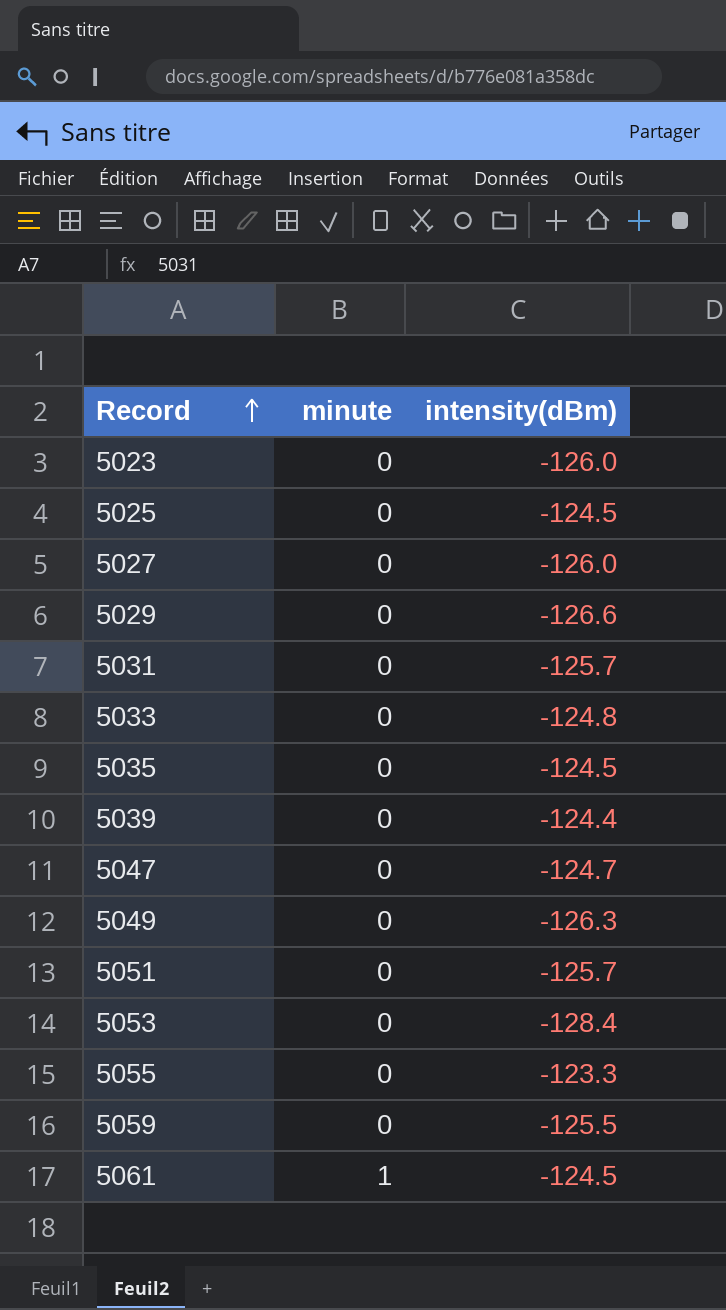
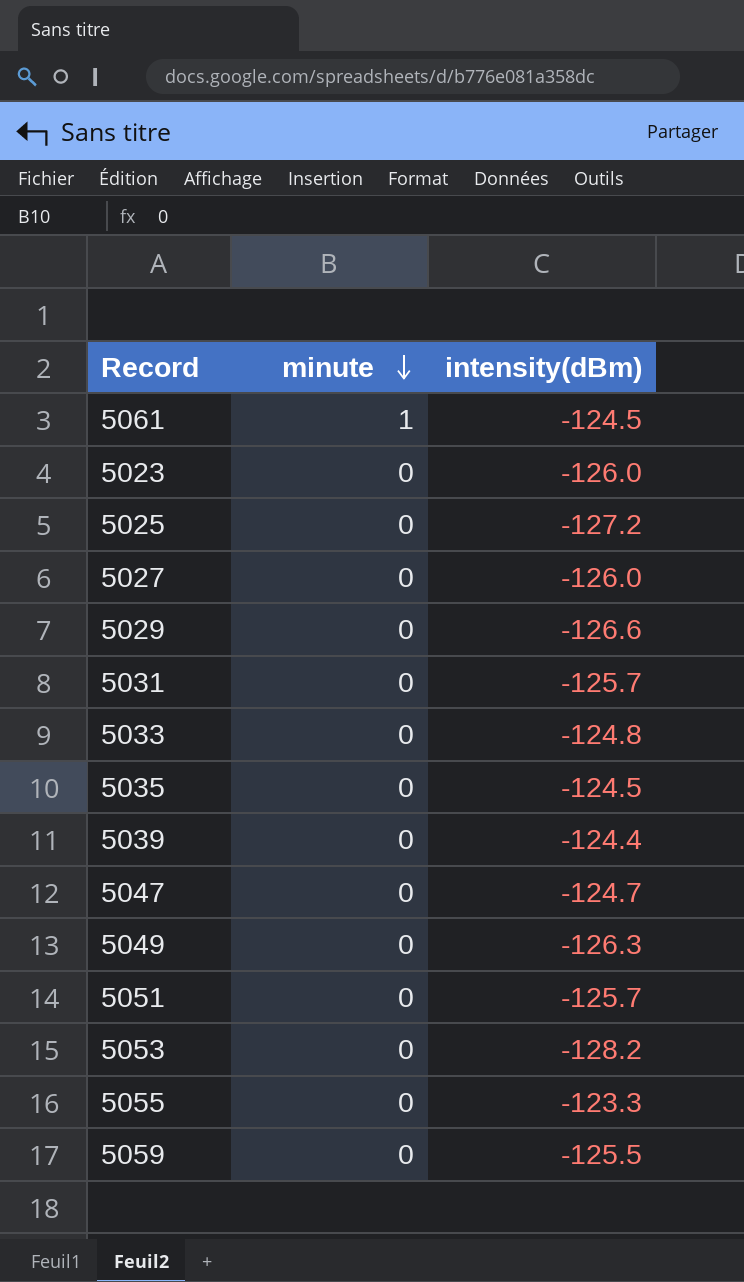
row order: Record ascending -> minute descending
5025 | intensity(dBm): -124.5 -> -127.2
5053 | intensity(dBm): -128.4 -> -128.2

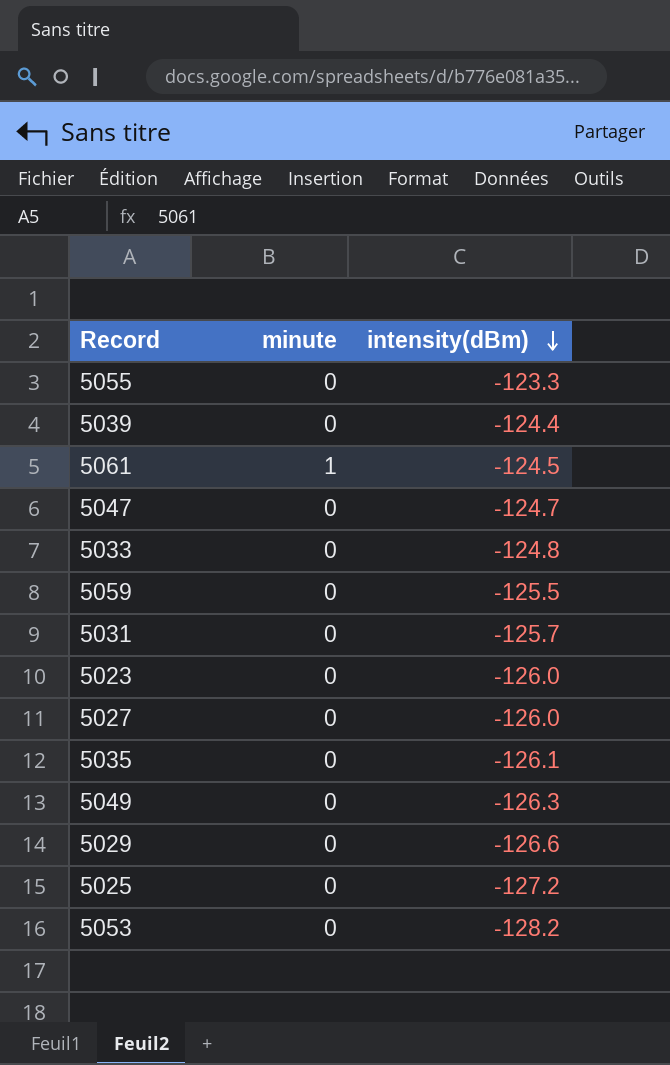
row order: minute descending -> intensity(dBm) descending
row 5051: 0 | -125.7 -> none
5035 | intensity(dBm): -124.5 -> -126.1

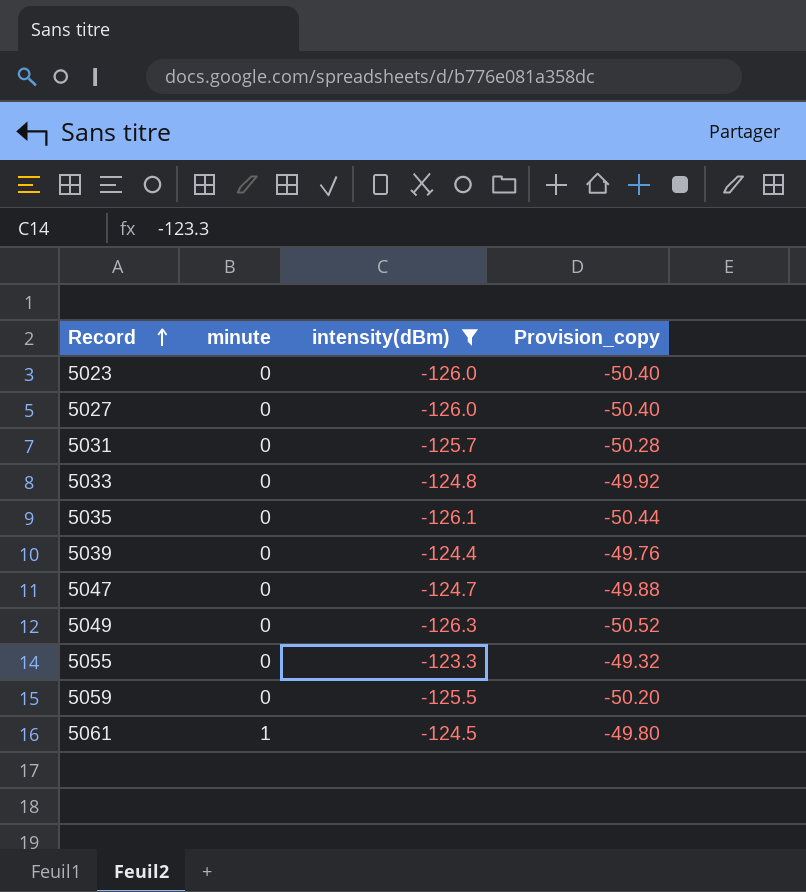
filter: none -> intensity(dBm) >= -126.3
row order: intensity(dBm) descending -> Record ascending
column Provision_copy | formula: none -> [intensity(dBm)] * 0.4

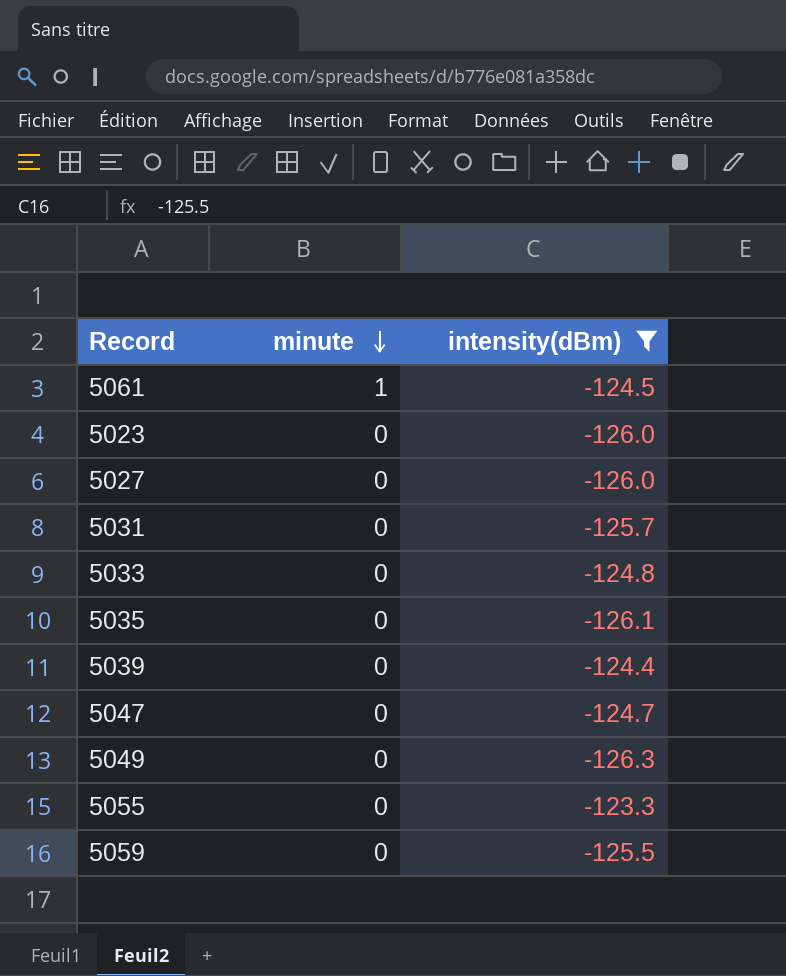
row order: Record ascending -> minute descending
column Provision_copy | formula: [intensity(dBm)] * 0.4 -> none

